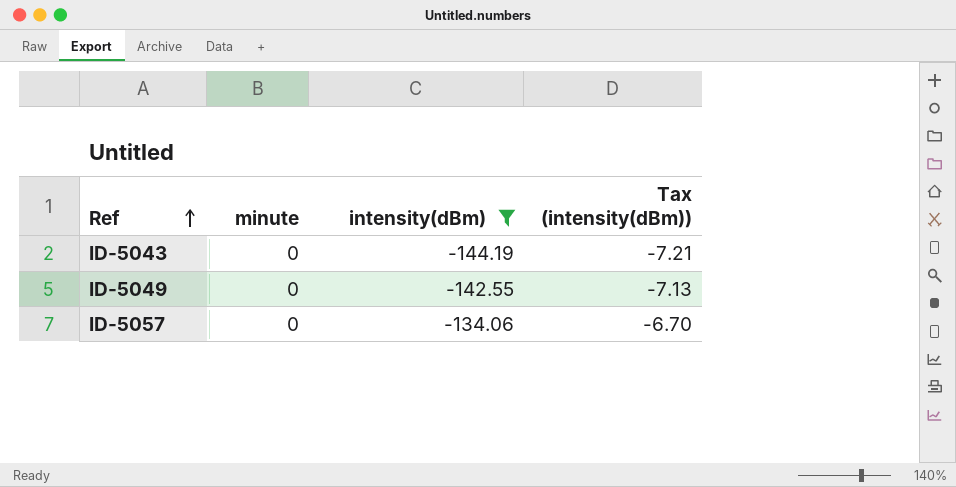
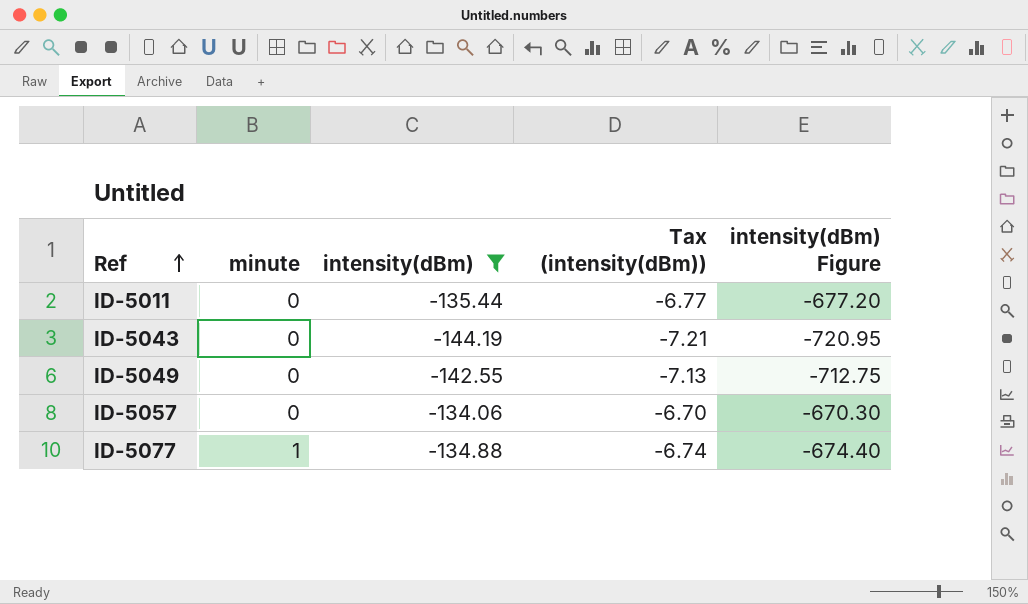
column intensity(dBm) Figure | formula: none -> [intensity(dBm)] * 5
row ID-5011: none -> 0 | -135.44 | -6.77 | -677.20
row ID-5077: none -> 1 | -134.88 | -6.74 | -674.40

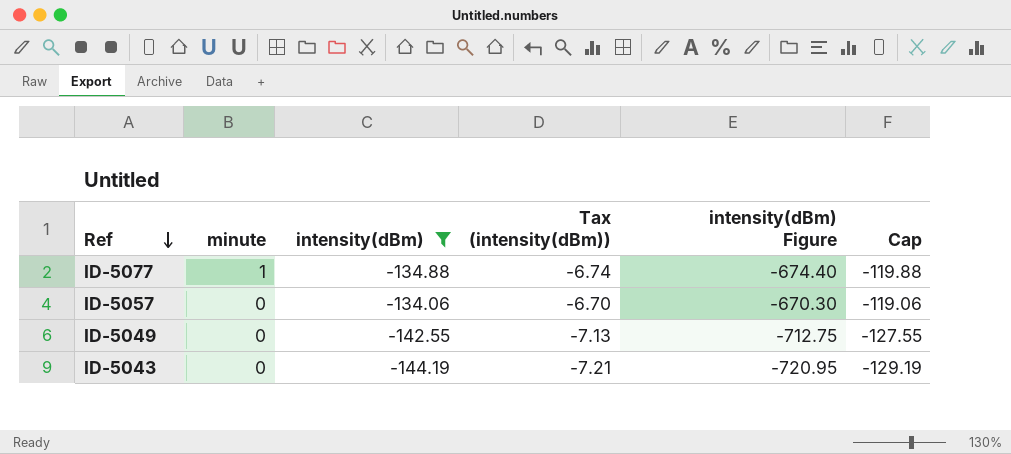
row order: Ref ascending -> Ref descending
column Cap | formula: none -> [intensity(dBm)] + 15
row ID-5011: 0 | -135.44 | -6.77 | -677.20 -> none

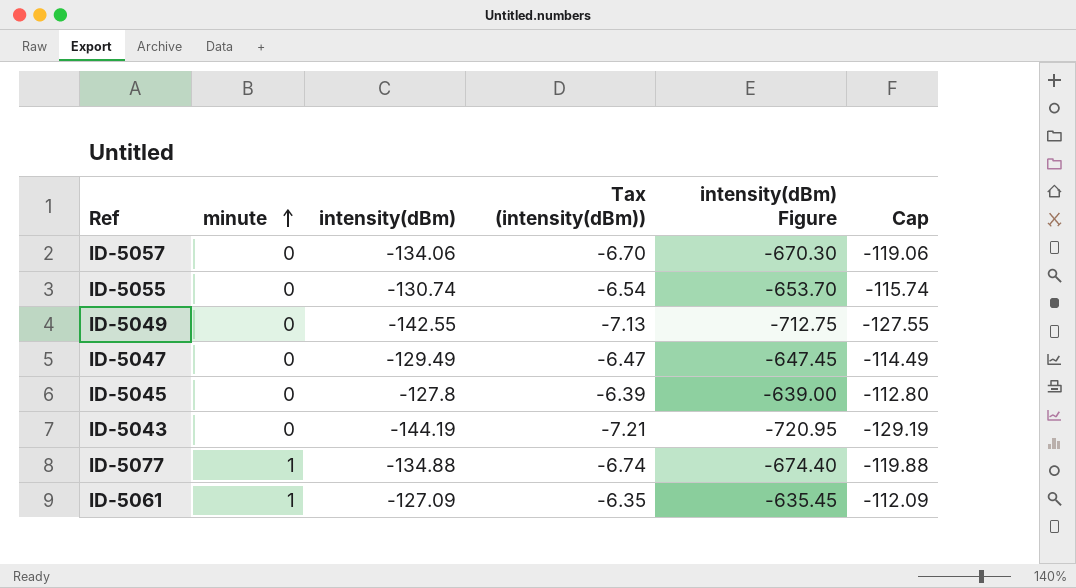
filter: intensity(dBm) <= -134.06 -> none
row order: Ref descending -> minute ascending

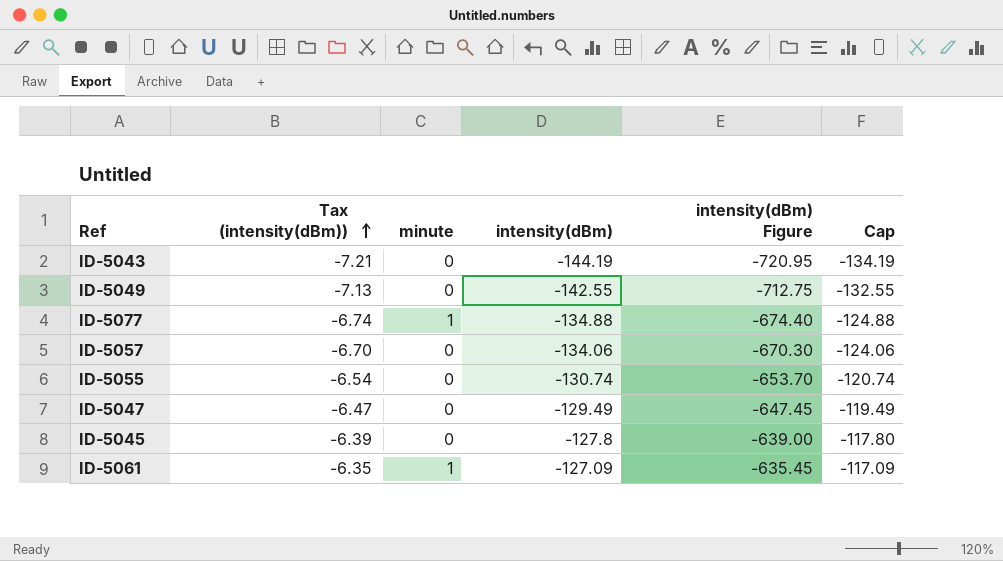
row order: minute ascending -> Tax (intensity(dBm)) ascending
column Tax (intensity(dBm)) | position: 4 -> 2
column Cap | formula: [intensity(dBm)] + 15 -> [intensity(dBm)] + 10

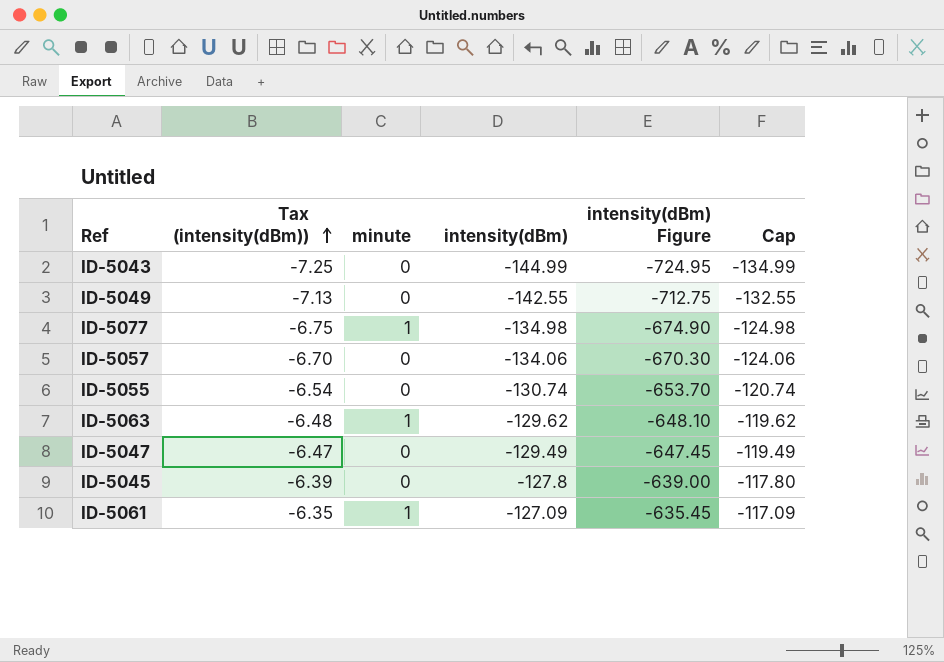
ID-5043 | Tax (intensity(dBm)): -7.21 -> -7.25
ID-5043 | intensity(dBm): -144.19 -> -144.99
ID-5043 | intensity(dBm) Figure: -720.95 -> -724.95
ID-5043 | Cap: -134.19 -> -134.99
ID-5077 | Tax (intensity(dBm)): -6.74 -> -6.75
ID-5077 | intensity(dBm): -134.88 -> -134.98
ID-5077 | intensity(dBm) Figure: -674.40 -> -674.90
ID-5077 | Cap: -124.88 -> -124.98
row ID-5063: none -> -6.48 | 1 | -129.62 | -648.10 | -119.62

